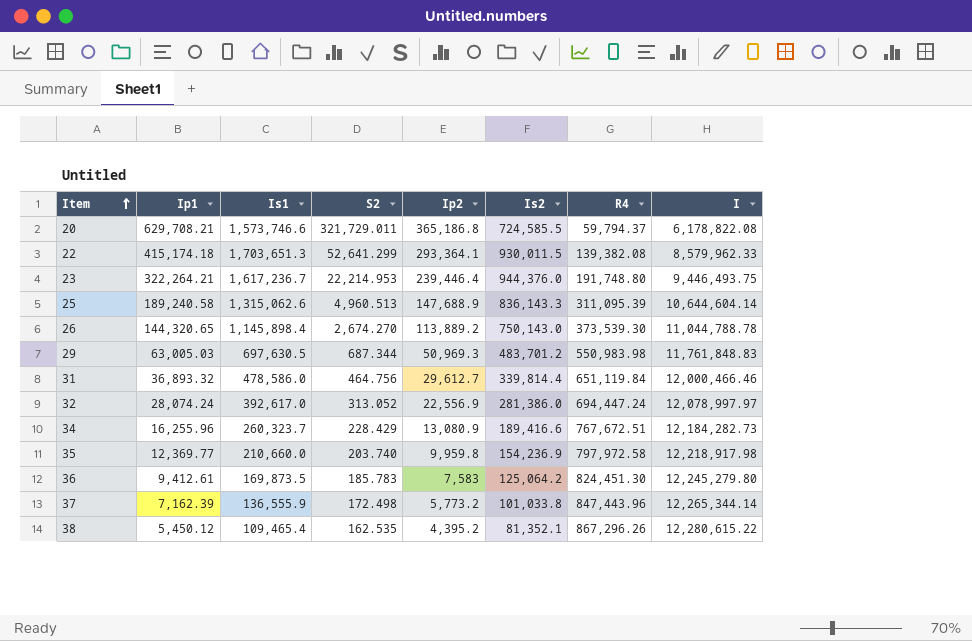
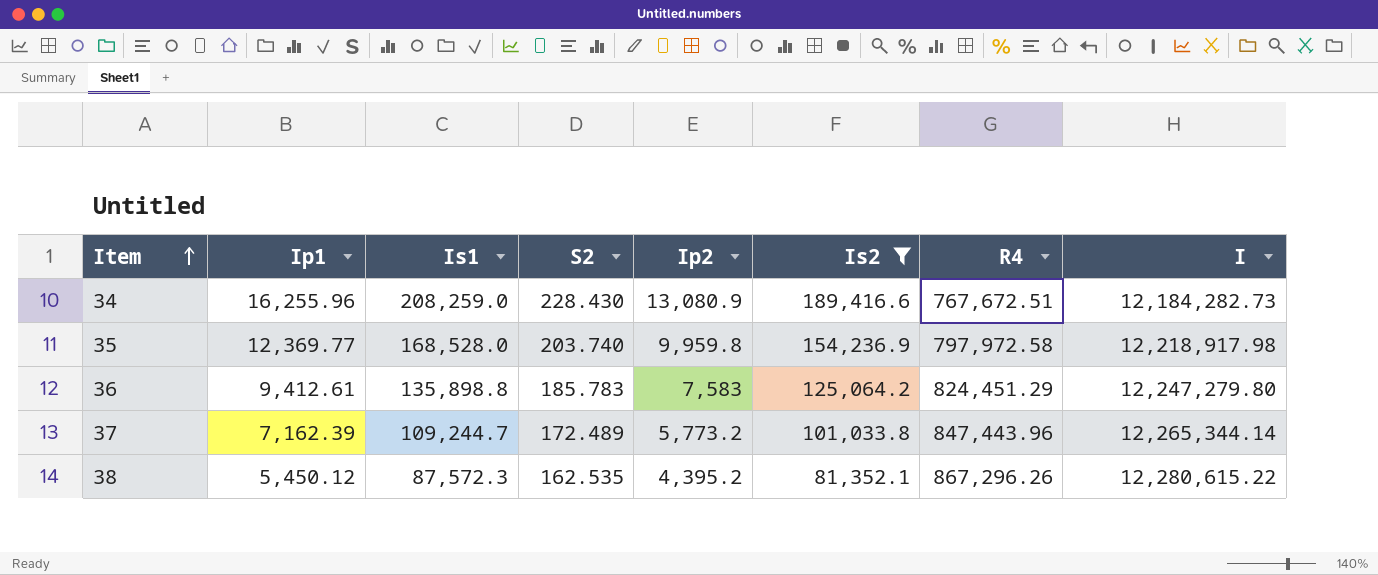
filter: none -> Is2 <= 189,416.6
34 | Is1: 260,323.7 -> 208,259.0
34 | S2: 228.429 -> 228.430
35 | Is1: 210,660.0 -> 168,528.0
36 | Is1: 169,873.5 -> 135,898.8
36 | R4: 824,451.30 -> 824,451.29
36 | I: 12,245,279.80 -> 12,247,279.80
37 | Is1: 136,555.9 -> 109,244.7
37 | S2: 172.498 -> 172.489
38 | Is1: 109,465.4 -> 87,572.3

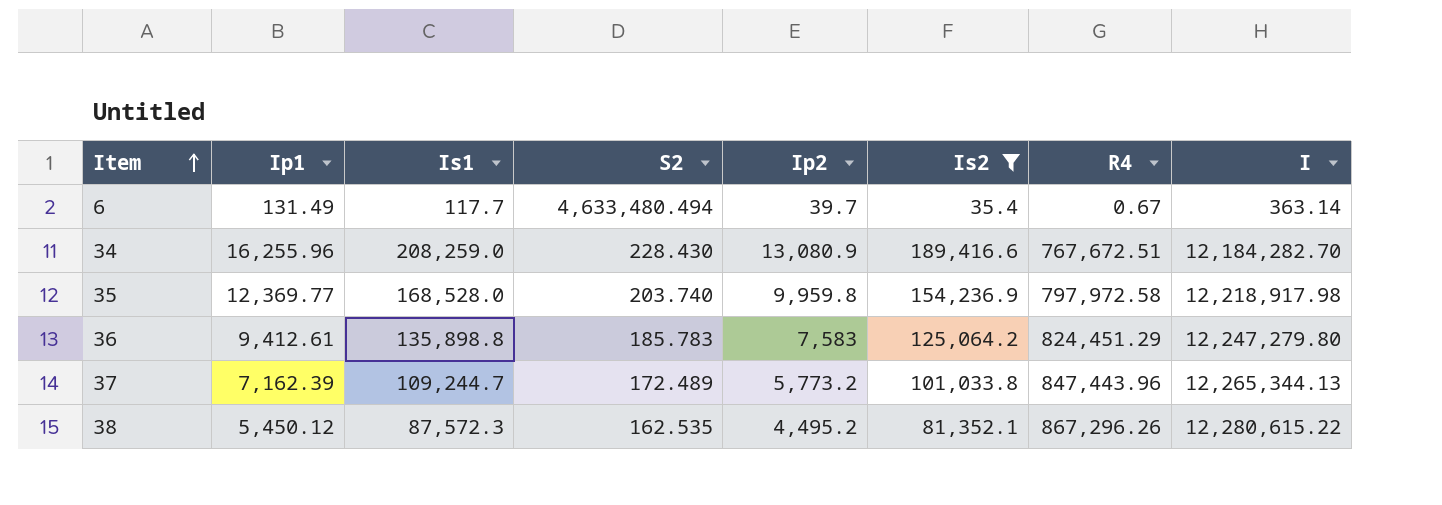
row 6: none -> 131.49 | 117.7 | 4,633,480.494 | 39.7 | 35.4 | 0.67 | 363.14
34 | I: 12,184,282.73 -> 12,184,282.70
37 | I: 12,265,344.14 -> 12,265,344.13
38 | Ip2: 4,395.2 -> 4,495.2

